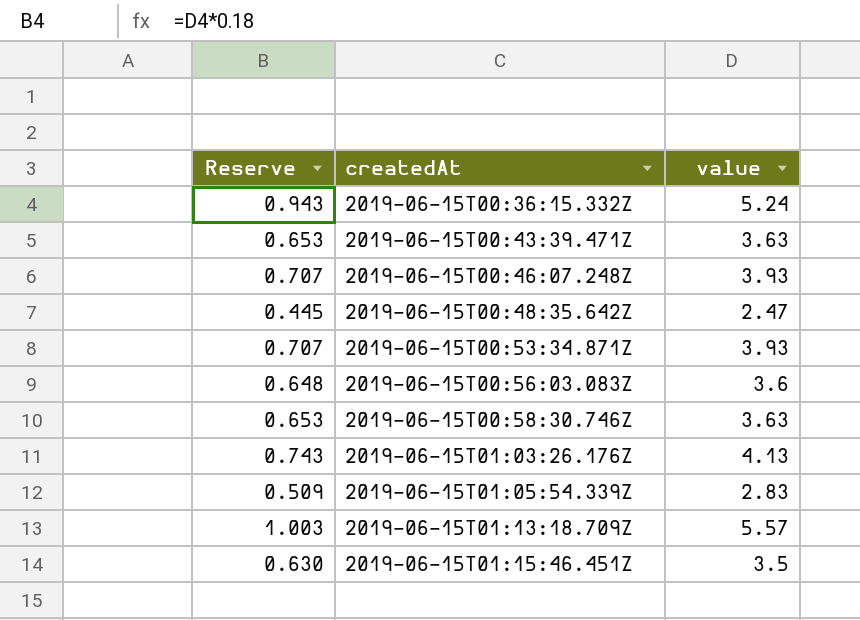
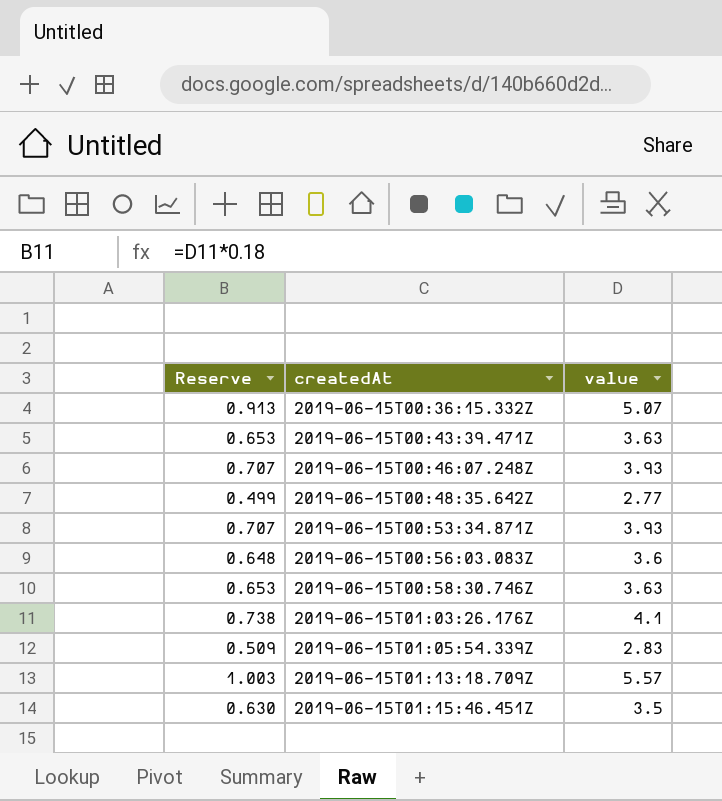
2019-06-15T00:36:15.332Z | Reserve: 0.943 -> 0.913
2019-06-15T00:36:15.332Z | value: 5.24 -> 5.07
2019-06-15T00:48:35.642Z | Reserve: 0.445 -> 0.499
2019-06-15T00:48:35.642Z | value: 2.47 -> 2.77
2019-06-15T01:03:26.176Z | Reserve: 0.743 -> 0.738
2019-06-15T01:03:26.176Z | value: 4.13 -> 4.1

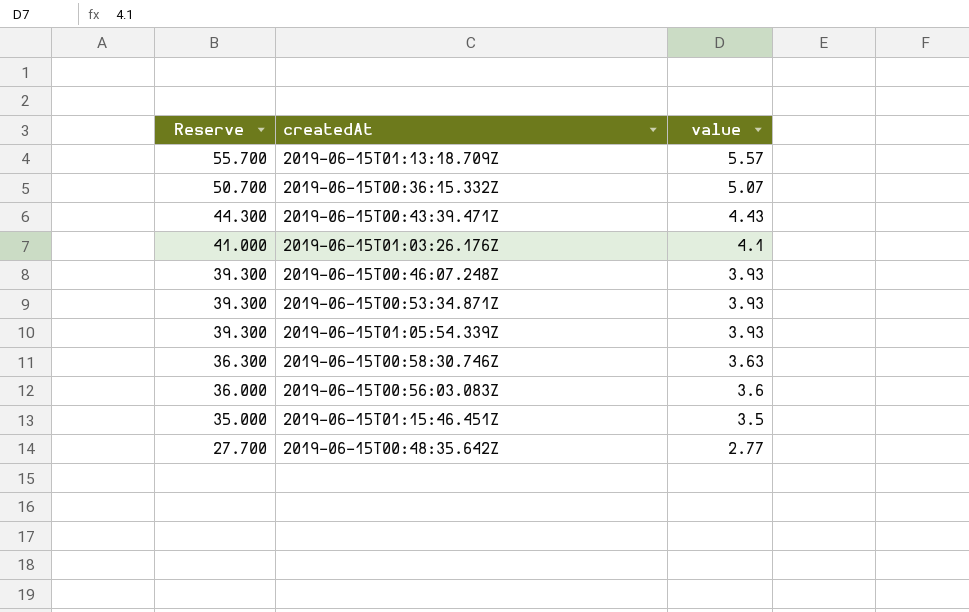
row order: createdAt ascending -> Reserve descending
column Reserve | formula: [value] * 0.18 -> [value] * 10
2019-06-15T00:43:39.471Z | value: 3.63 -> 4.43
2019-06-15T01:05:54.339Z | value: 2.83 -> 3.93

